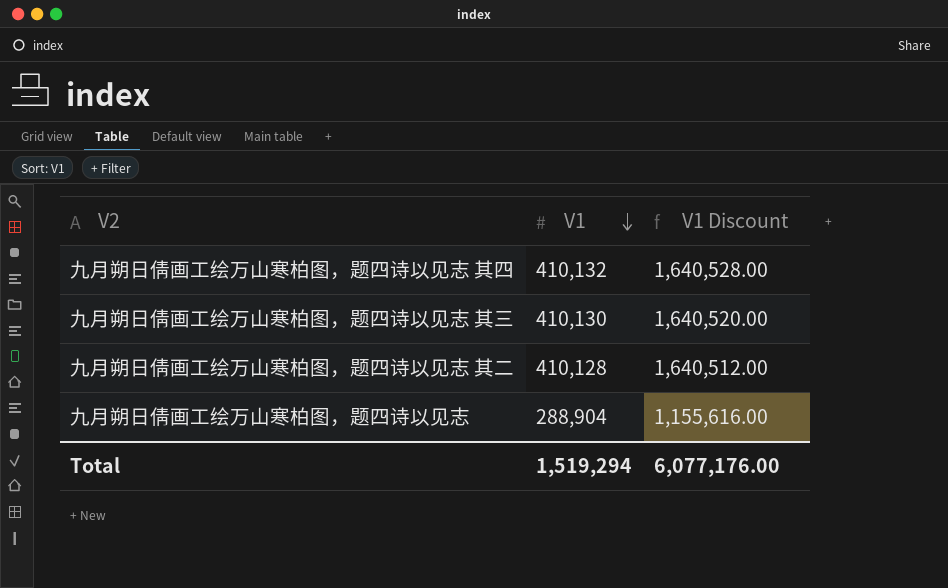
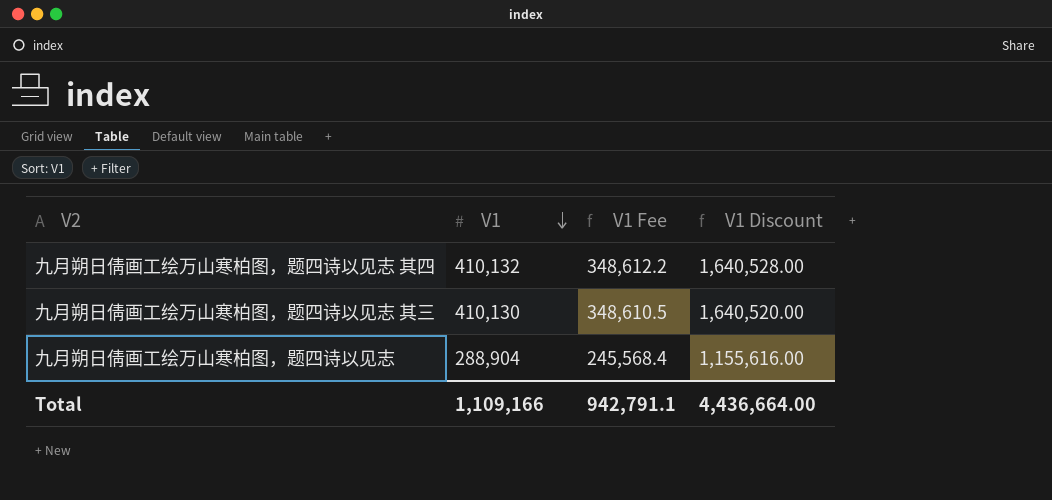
column V1 Fee | formula: none -> [V1] * 0.85
row 九月朔日倩画工绘万山寒柏图，题四诗以见志 其二: 410,128 | 1,640,512.00 -> none
Total | V1: 1,519,294 -> 1,109,166
Total | V1 Discount: 6,077,176.00 -> 4,436,664.00

